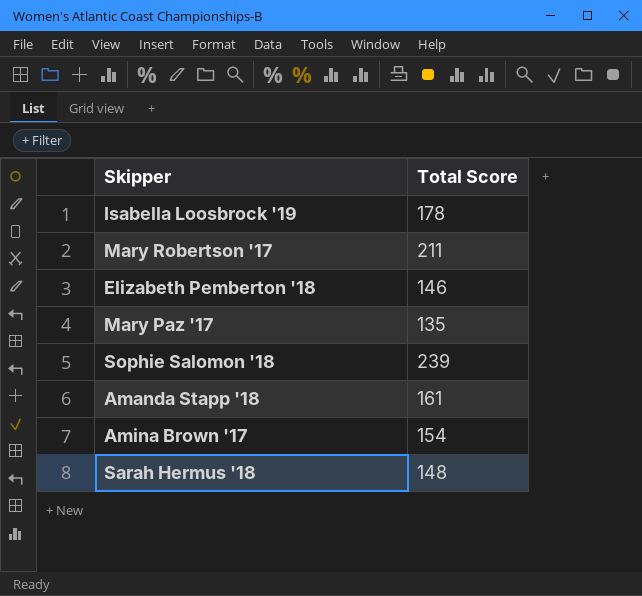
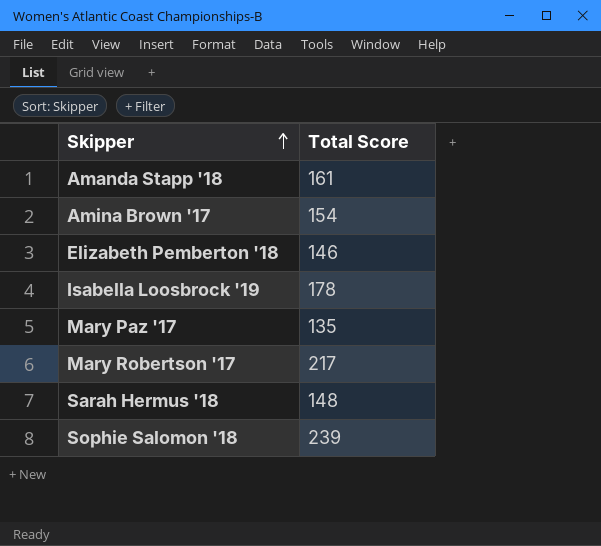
row order: none -> Skipper ascending
Mary Robertson '17 | Total Score: 211 -> 217

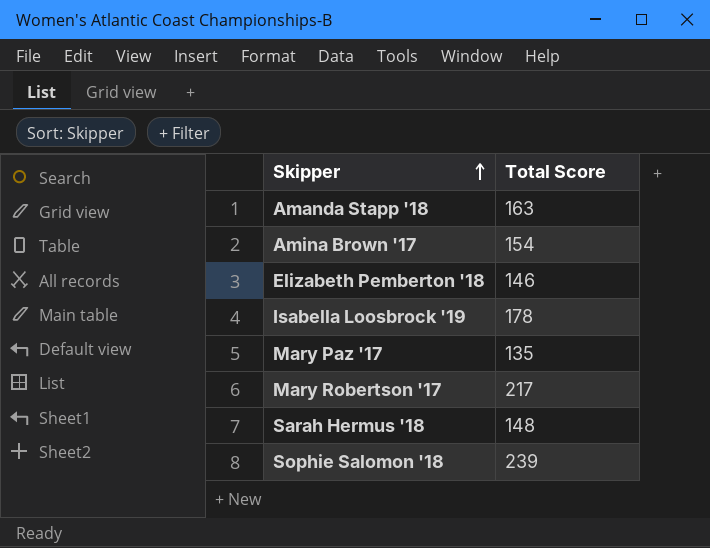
Amanda Stapp '18 | Total Score: 161 -> 163

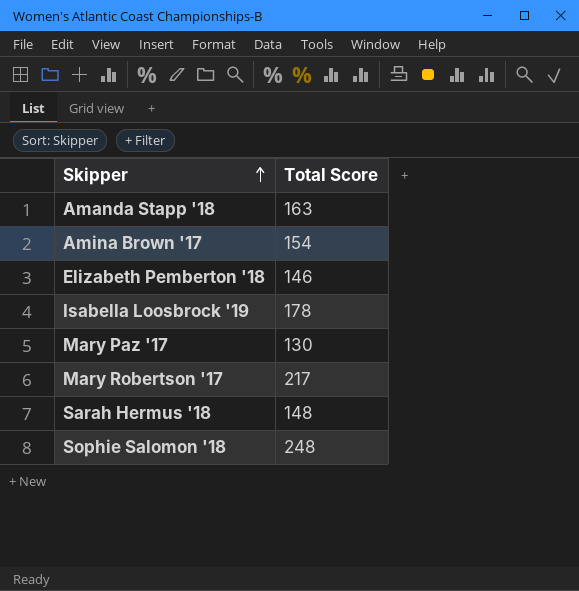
Mary Paz '17 | Total Score: 135 -> 130
Sophie Salomon '18 | Total Score: 239 -> 248

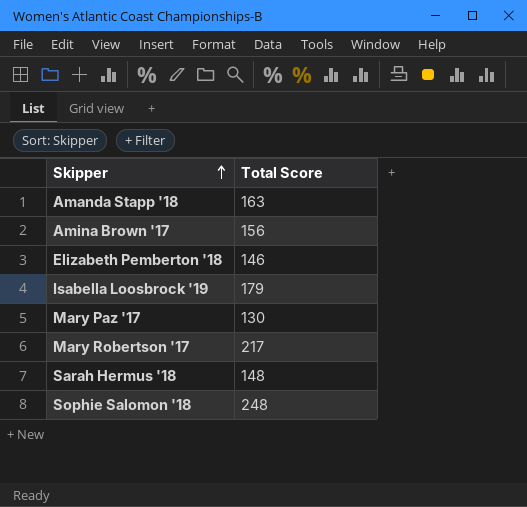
Amina Brown '17 | Total Score: 154 -> 156
Isabella Loosbrock '19 | Total Score: 178 -> 179

